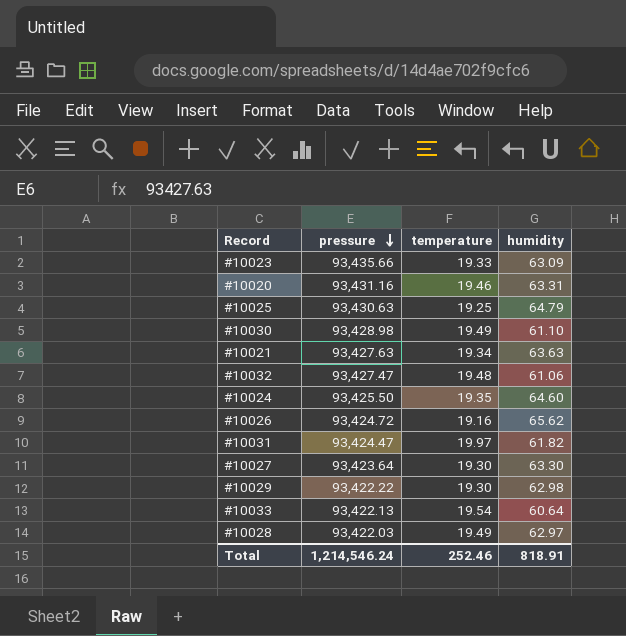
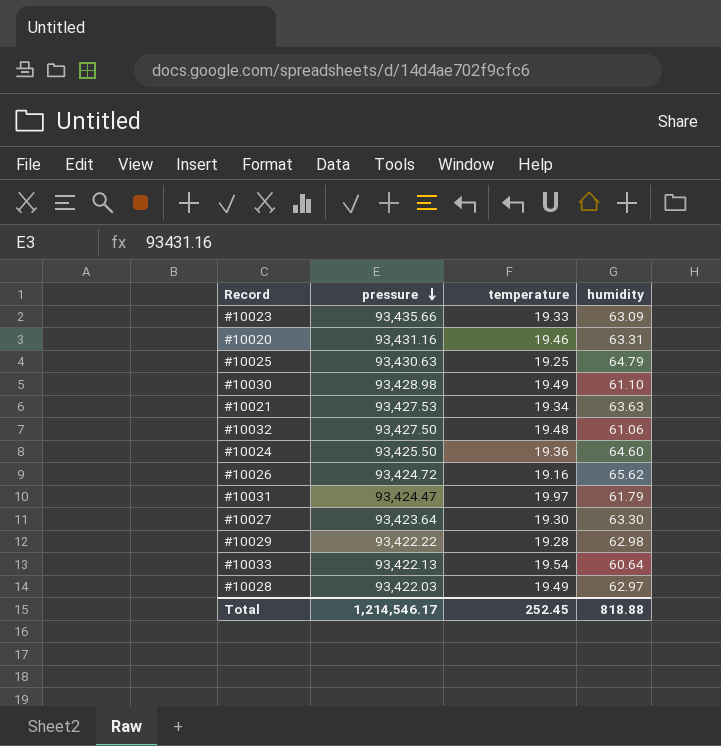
#10021 | pressure: 93,427.63 -> 93,427.53
#10032 | pressure: 93,427.47 -> 93,427.50
#10024 | temperature: 19.35 -> 19.36
#10031 | humidity: 61.82 -> 61.79
#10029 | temperature: 19.30 -> 19.28
Total | pressure: 1,214,546.24 -> 1,214,546.17
Total | temperature: 252.46 -> 252.45
Total | humidity: 818.91 -> 818.88

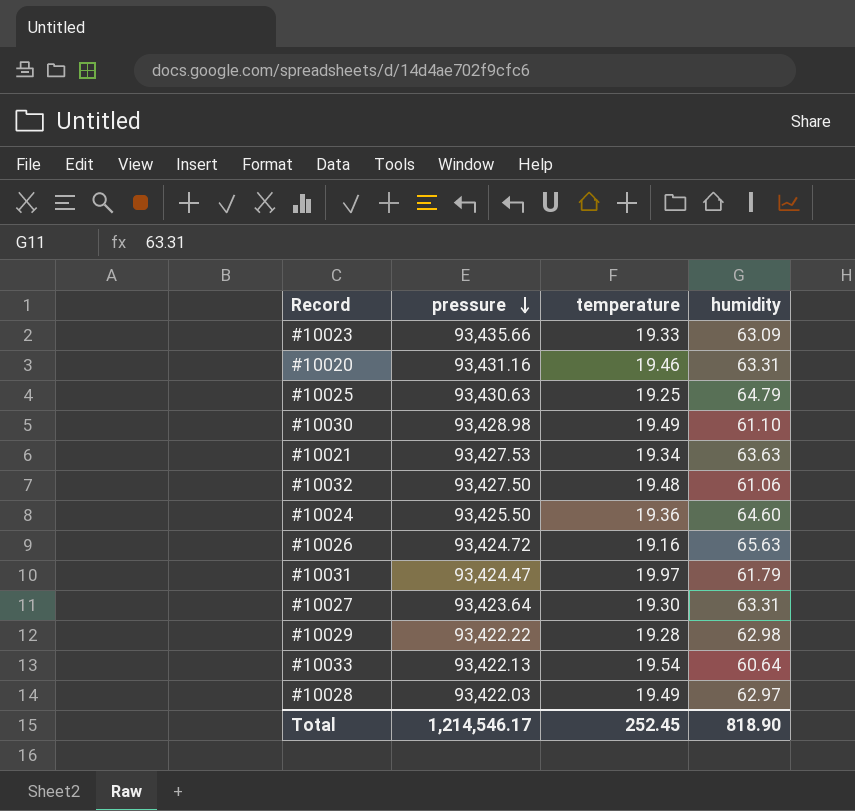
#10026 | humidity: 65.62 -> 65.63
#10027 | humidity: 63.30 -> 63.31
Total | humidity: 818.88 -> 818.90

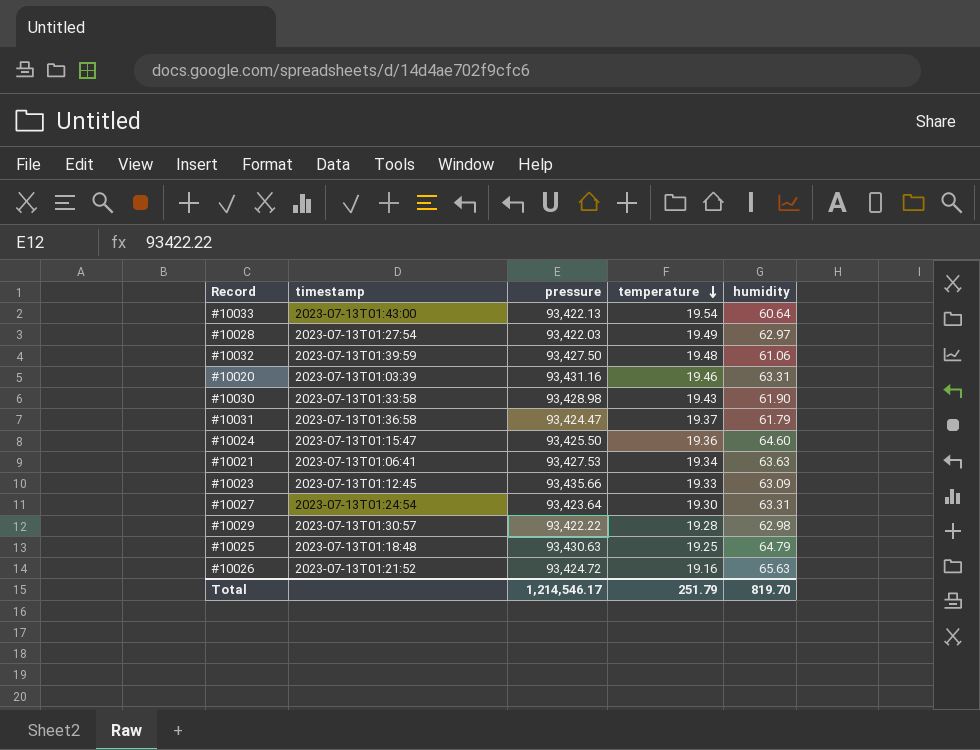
row order: pressure descending -> temperature descending
column timestamp | position: none -> 2
#10030 | temperature: 19.49 -> 19.43
#10030 | humidity: 61.10 -> 61.90
#10031 | temperature: 19.97 -> 19.37
Total | temperature: 252.45 -> 251.79
Total | humidity: 818.90 -> 819.70

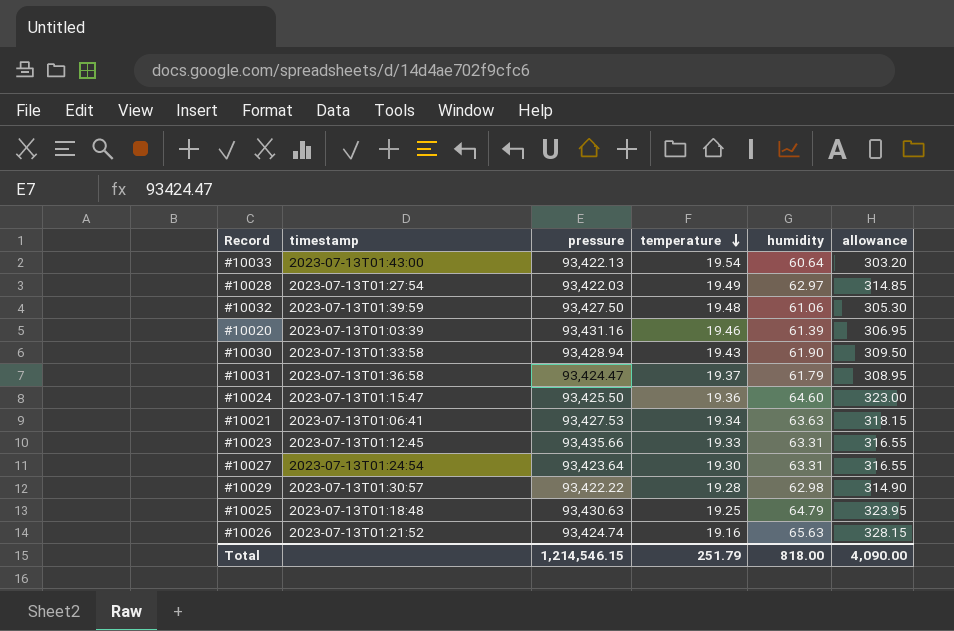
column allowance | formula: none -> [humidity] * 5
#10020 | humidity: 63.31 -> 61.39
#10030 | pressure: 93,428.98 -> 93,428.94
#10023 | humidity: 63.09 -> 63.31
#10026 | pressure: 93,424.72 -> 93,424.74
Total | pressure: 1,214,546.17 -> 1,214,546.15
Total | humidity: 819.70 -> 818.00

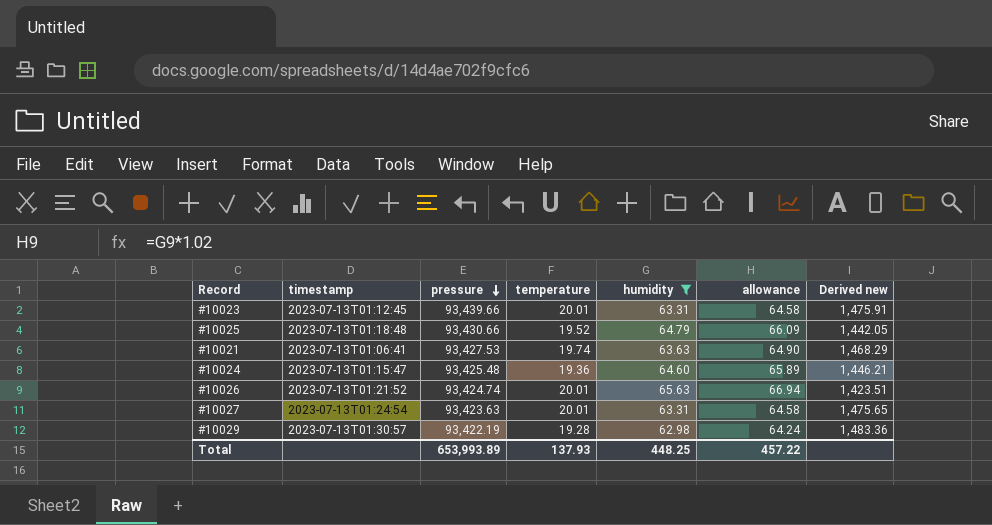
filter: none -> humidity >= 62.98
row order: temperature descending -> pressure descending
column allowance | formula: [humidity] * 5 -> [humidity] * 1.02
column Derived new | formula: none -> [pressure] / [humidity]
#10023 | pressure: 93,435.66 -> 93,439.66
#10023 | temperature: 19.33 -> 20.01
#10025 | pressure: 93,430.63 -> 93,430.66
#10025 | temperature: 19.25 -> 19.52
#10021 | temperature: 19.34 -> 19.74
#10024 | pressure: 93,425.50 -> 93,425.48
#10026 | temperature: 19.16 -> 20.01
#10027 | pressure: 93,423.64 -> 93,423.63
#10027 | temperature: 19.30 -> 20.01
#10029 | pressure: 93,422.22 -> 93,422.19
Total | pressure: 1,214,546.15 -> 653,993.89
Total | temperature: 251.79 -> 137.93
Total | humidity: 818.00 -> 448.25
Total | allowance: 4,090.00 -> 457.22

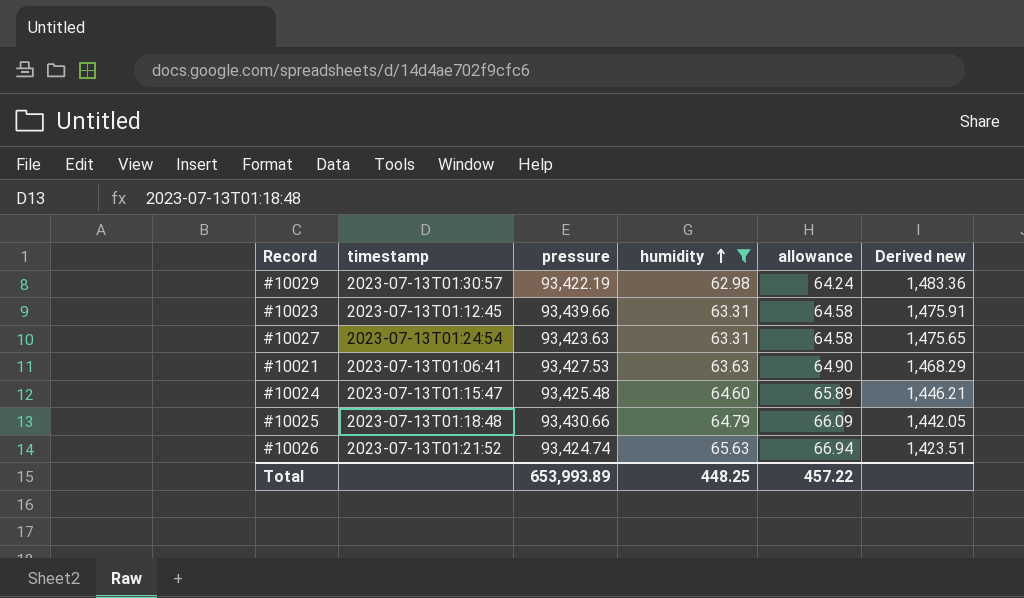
row order: pressure descending -> humidity ascending
column temperature | position: 4 -> none

